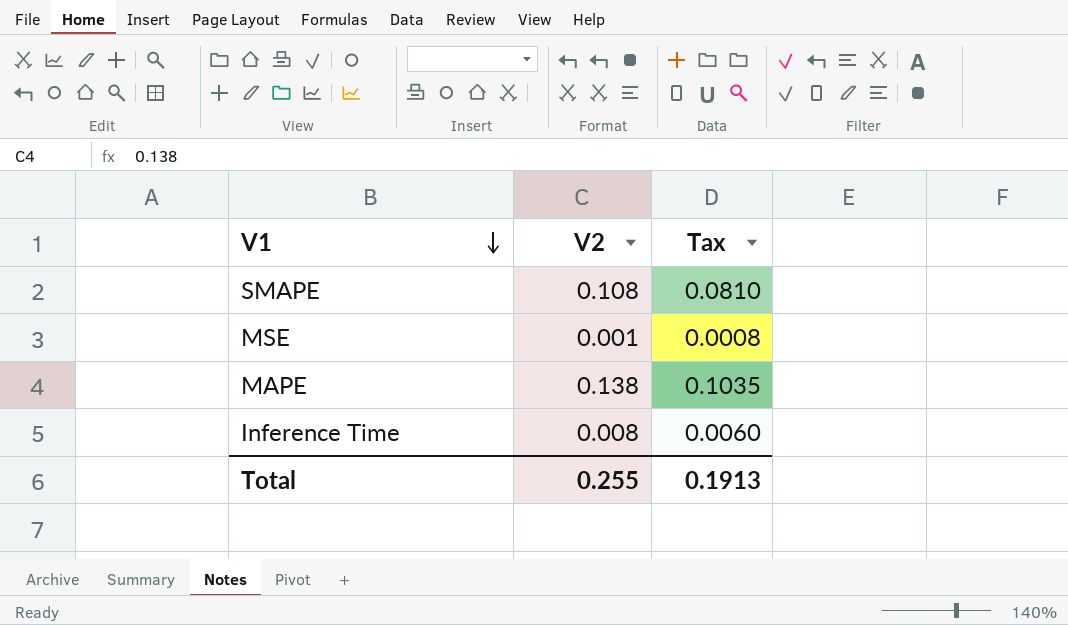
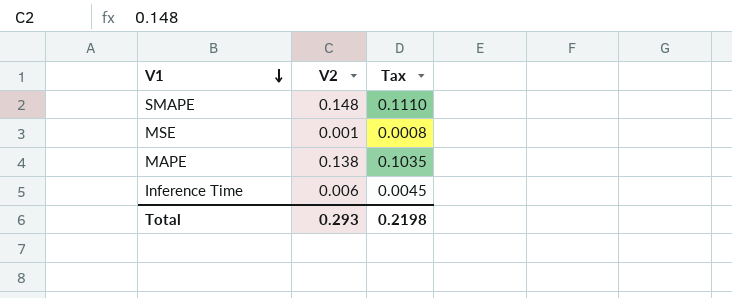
SMAPE | V2: 0.108 -> 0.148
SMAPE | Tax: 0.0810 -> 0.1110
Inference Time | V2: 0.008 -> 0.006
Inference Time | Tax: 0.0060 -> 0.0045
Total | V2: 0.255 -> 0.293
Total | Tax: 0.1913 -> 0.2198

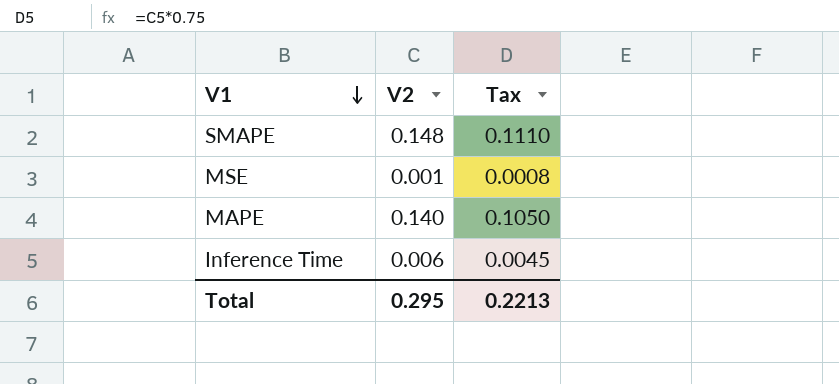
MAPE | V2: 0.138 -> 0.140
MAPE | Tax: 0.1035 -> 0.1050
Total | V2: 0.293 -> 0.295
Total | Tax: 0.2198 -> 0.2213

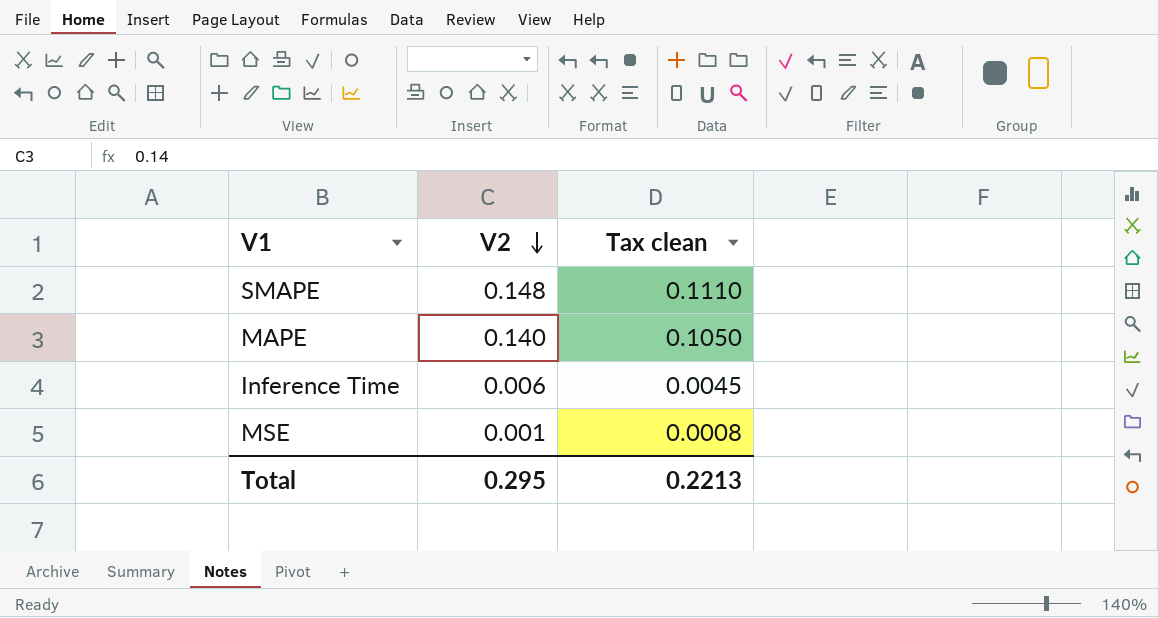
row order: V1 descending -> V2 descending
column name: Tax -> Tax clean

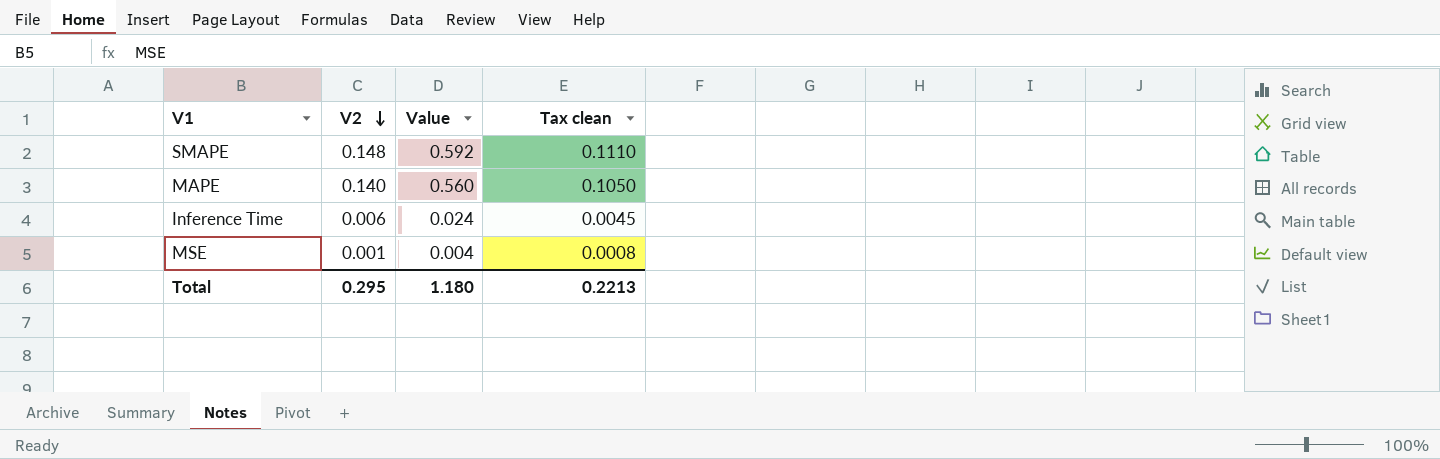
column Value | formula: none -> [V2] * 4

